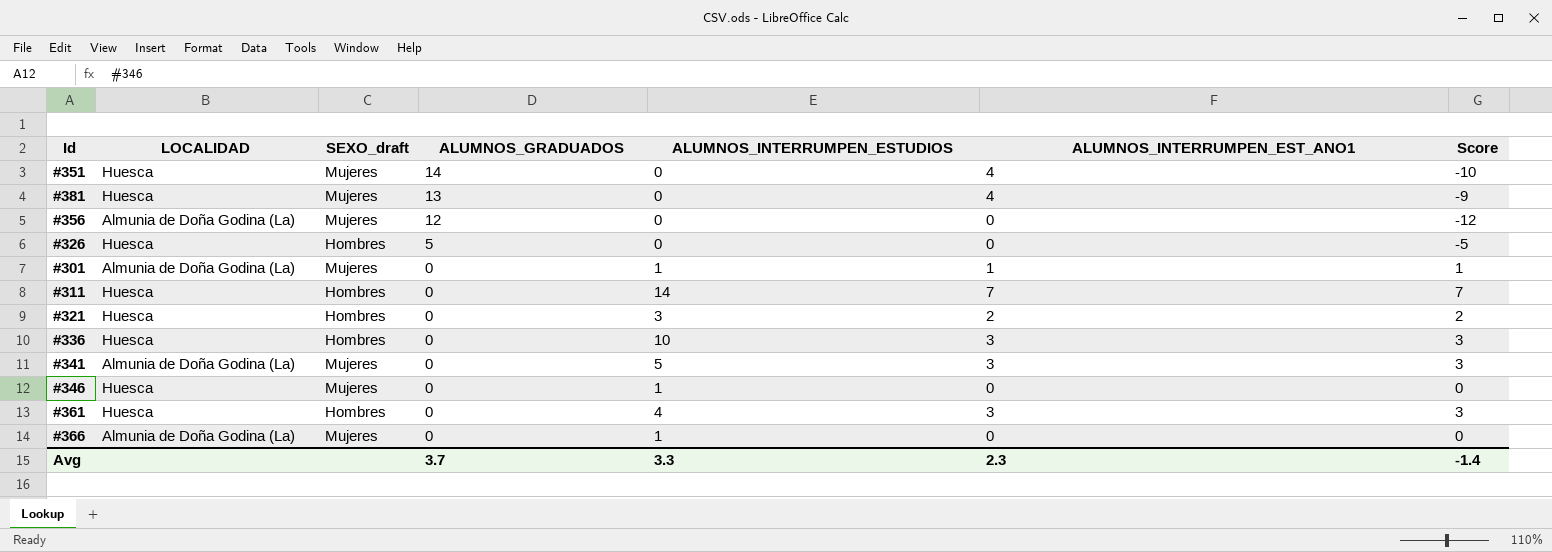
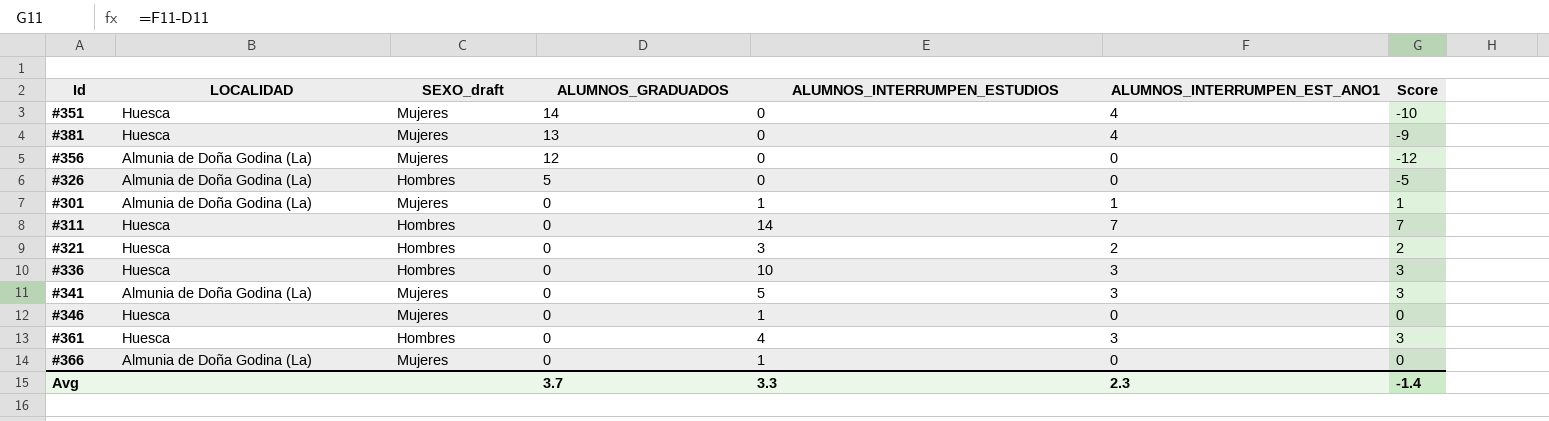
#326 | LOCALIDAD: Huesca -> Almunia de Doña Godina (La)

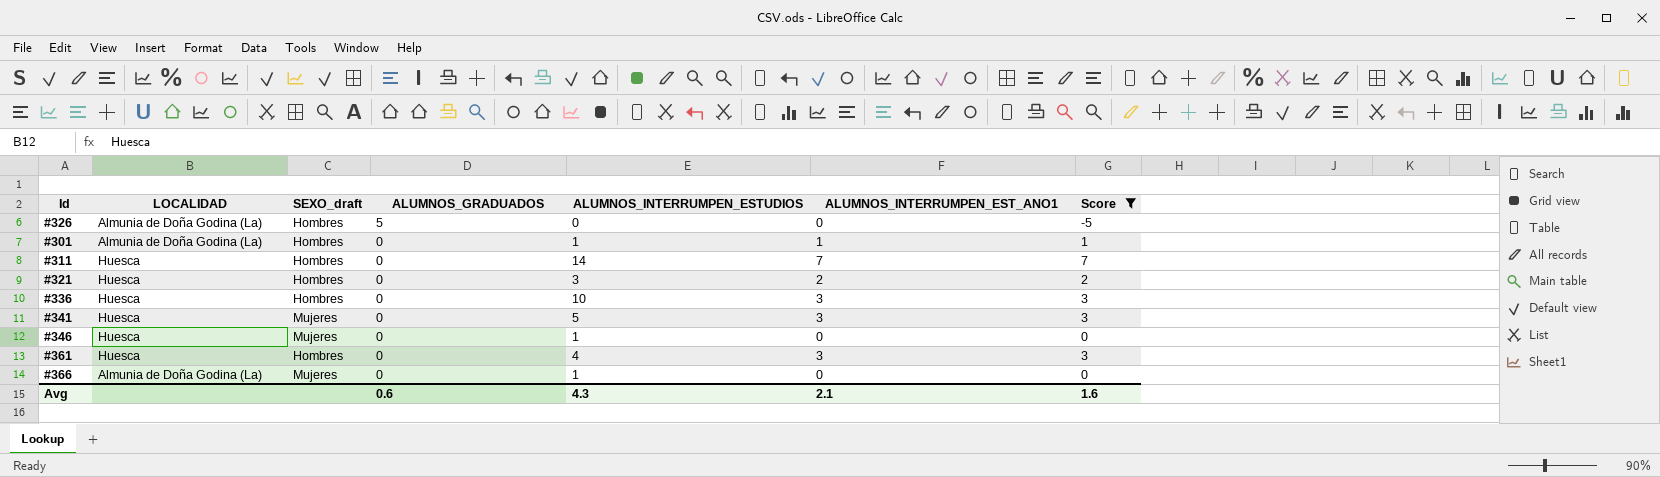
filter: none -> Score >= -5
#301 | SEXO_draft: Mujeres -> Hombres
#341 | LOCALIDAD: Almunia de Doña Godina (La) -> Huesca
Avg | ALUMNOS_GRADUADOS: 3.7 -> 0.6
Avg | ALUMNOS_INTERRUMPEN_ESTUDIOS: 3.3 -> 4.3
Avg | ALUMNOS_INTERRUMPEN_EST_ANO1: 2.3 -> 2.1
Avg | Score: -1.4 -> 1.6

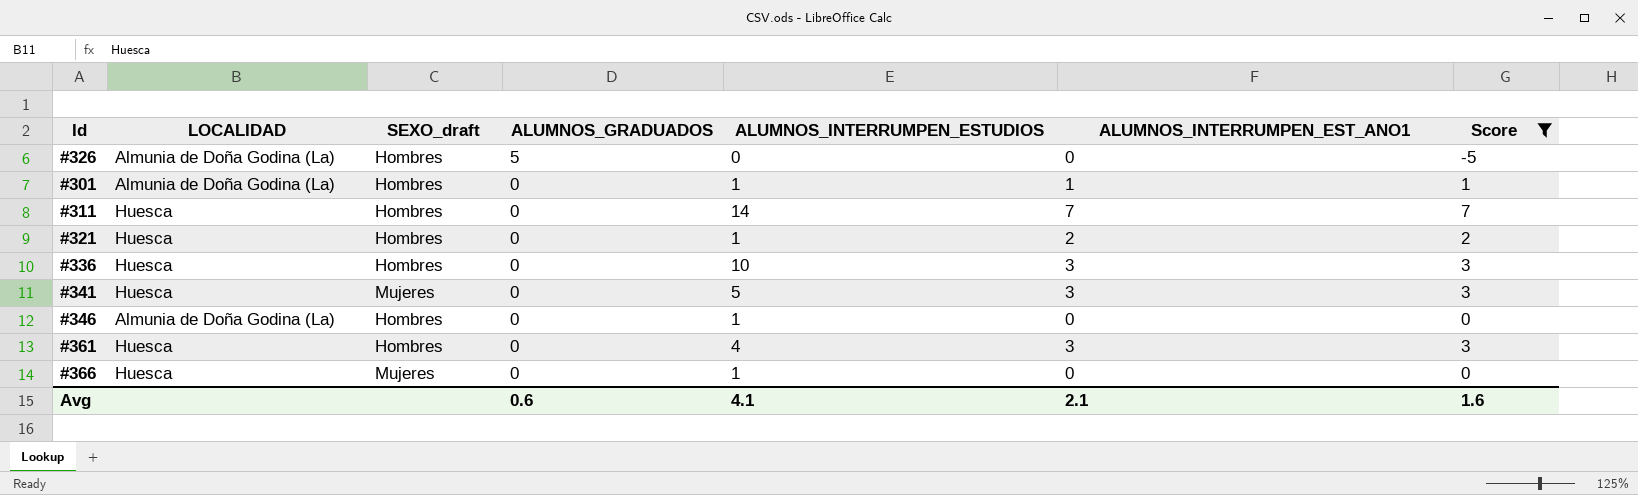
#321 | ALUMNOS_INTERRUMPEN_ESTUDIOS: 3 -> 1
#346 | LOCALIDAD: Huesca -> Almunia de Doña Godina (La)
#346 | SEXO_draft: Mujeres -> Hombres
#366 | LOCALIDAD: Almunia de Doña Godina (La) -> Huesca
Avg | ALUMNOS_INTERRUMPEN_ESTUDIOS: 4.3 -> 4.1

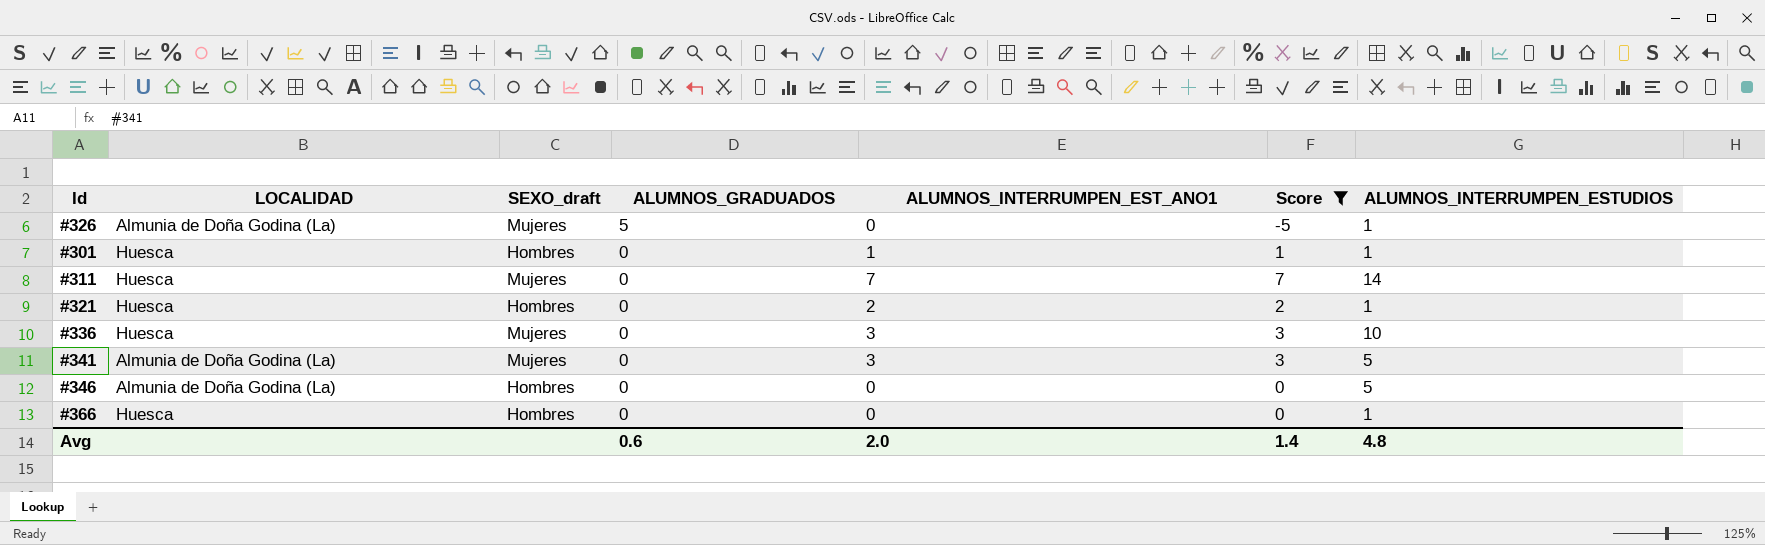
column ALUMNOS_INTERRUMPEN_ESTUDIOS | position: 5 -> 7
row #361: Huesca | Hombres | 0 | 4 | 3 | 3 -> none
#326 | SEXO_draft: Hombres -> Mujeres
#326 | ALUMNOS_INTERRUMPEN_ESTUDIOS: 0 -> 1
#301 | LOCALIDAD: Almunia de Doña Godina (La) -> Huesca
#311 | SEXO_draft: Hombres -> Mujeres
#336 | SEXO_draft: Hombres -> Mujeres
#341 | LOCALIDAD: Huesca -> Almunia de Doña Godina (La)
#346 | ALUMNOS_INTERRUMPEN_ESTUDIOS: 1 -> 5
#366 | SEXO_draft: Mujeres -> Hombres
Avg | ALUMNOS_INTERRUMPEN_EST_ANO1: 2.1 -> 2.0
Avg | Score: 1.6 -> 1.4
Avg | ALUMNOS_INTERRUMPEN_ESTUDIOS: 4.1 -> 4.8

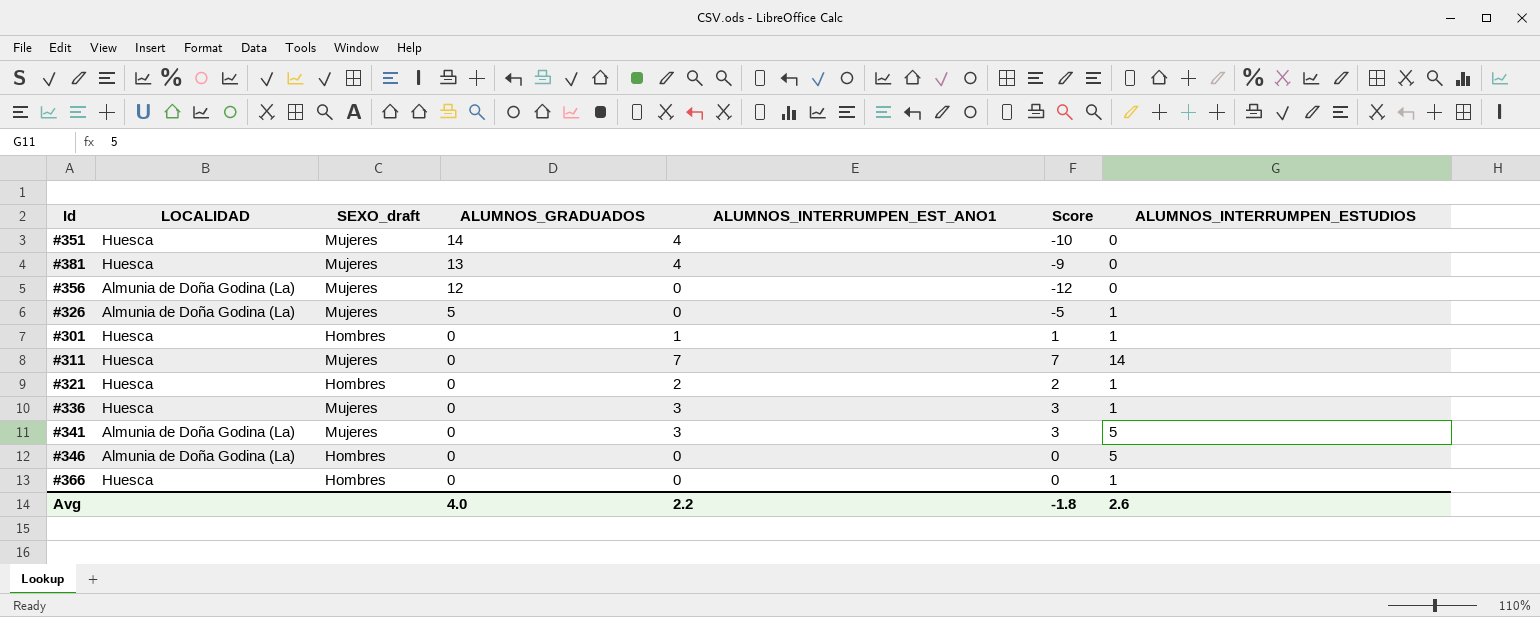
filter: Score >= -5 -> none
#336 | ALUMNOS_INTERRUMPEN_ESTUDIOS: 10 -> 1
Avg | ALUMNOS_GRADUADOS: 0.6 -> 4.0
Avg | ALUMNOS_INTERRUMPEN_EST_ANO1: 2.0 -> 2.2
Avg | Score: 1.4 -> -1.8
Avg | ALUMNOS_INTERRUMPEN_ESTUDIOS: 4.8 -> 2.6

